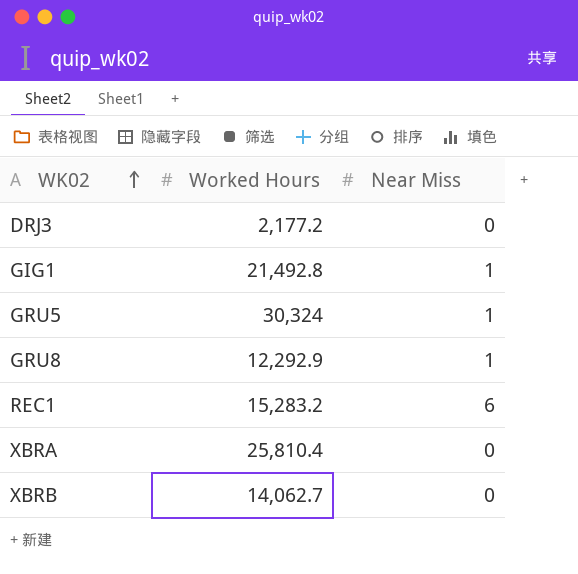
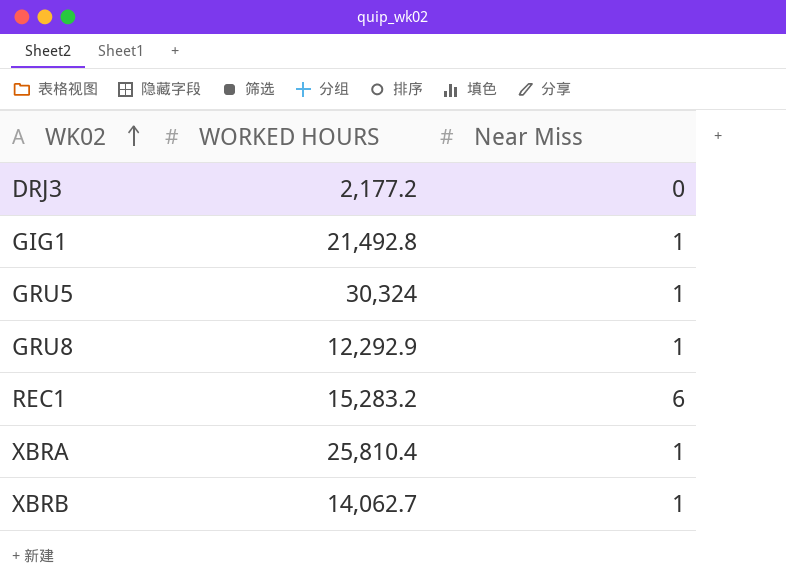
column name: Worked Hours -> WORKED HOURS
XBRA | Near Miss: 0 -> 1
XBRB | Near Miss: 0 -> 1

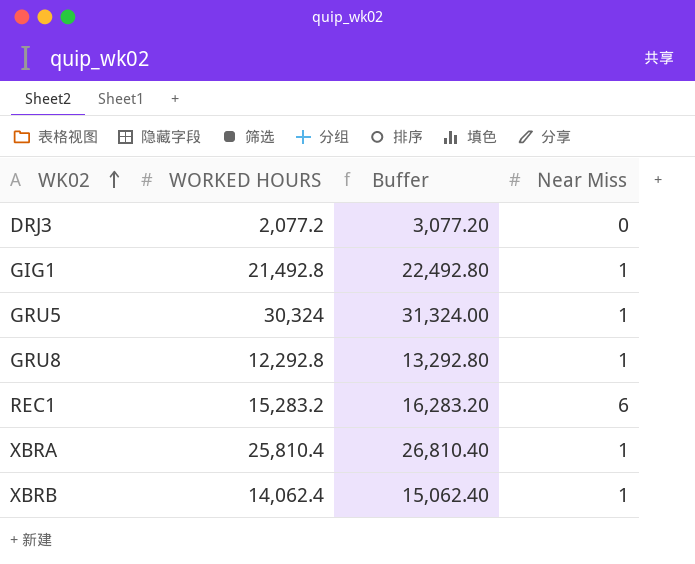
column Buffer | formula: none -> [WORKED HOURS] + 1000
DRJ3 | WORKED HOURS: 2,177.2 -> 2,077.2
GRU8 | WORKED HOURS: 12,292.9 -> 12,292.8
XBRB | WORKED HOURS: 14,062.7 -> 14,062.4

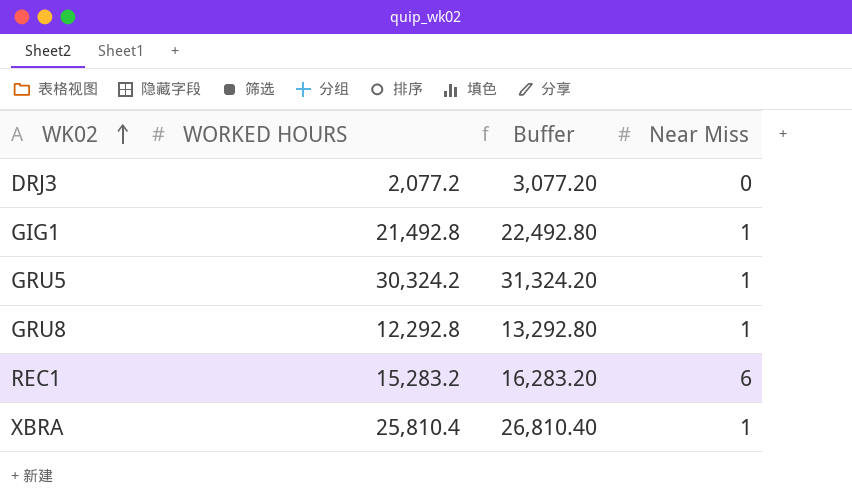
row XBRB: 14,062.4 | 15,062.40 | 1 -> none
GRU5 | WORKED HOURS: 30,324 -> 30,324.2
GRU5 | Buffer: 31,324.00 -> 31,324.20

